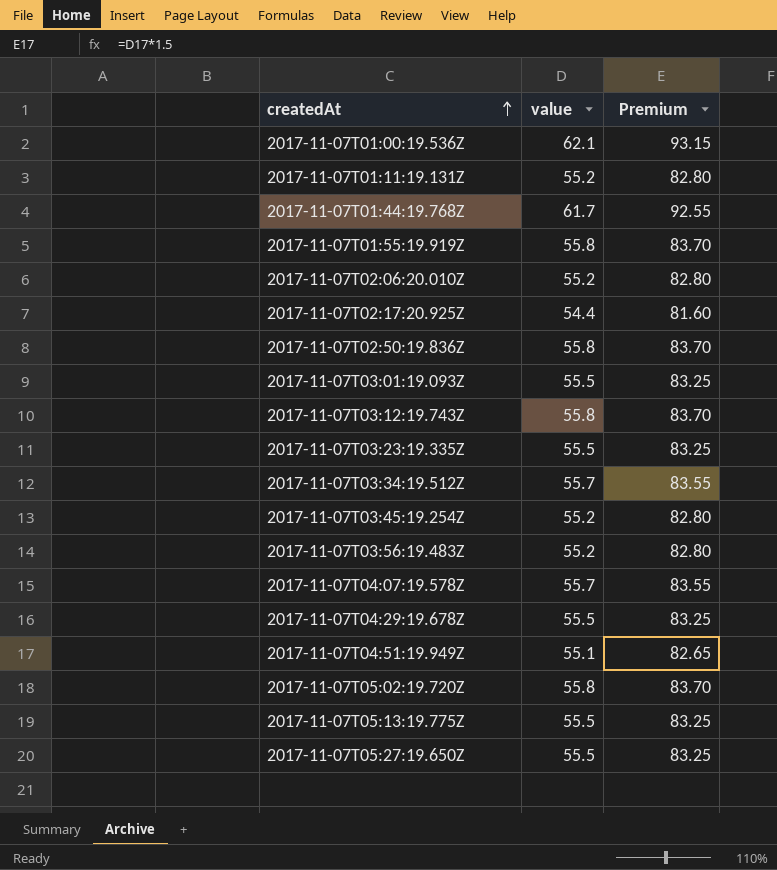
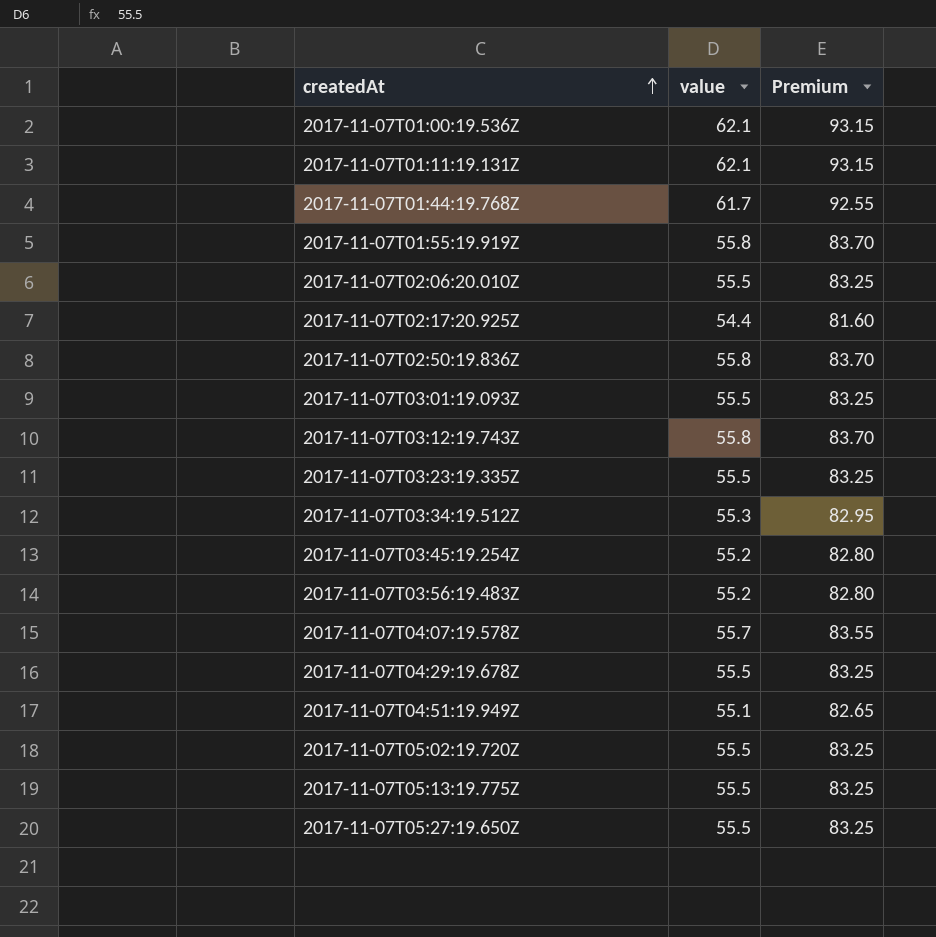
2017-11-07T01:11:19.131Z | value: 55.2 -> 62.1
2017-11-07T01:11:19.131Z | Premium: 82.80 -> 93.15
2017-11-07T02:06:20.010Z | value: 55.2 -> 55.5
2017-11-07T02:06:20.010Z | Premium: 82.80 -> 83.25
2017-11-07T03:34:19.512Z | value: 55.7 -> 55.3
2017-11-07T03:34:19.512Z | Premium: 83.55 -> 82.95
2017-11-07T05:02:19.720Z | value: 55.8 -> 55.5
2017-11-07T05:02:19.720Z | Premium: 83.70 -> 83.25

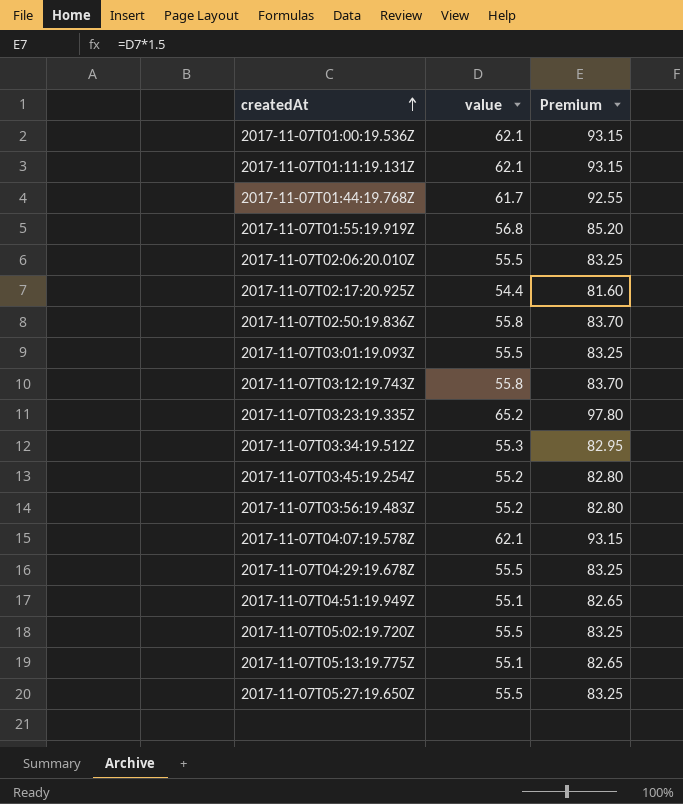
2017-11-07T01:55:19.919Z | value: 55.8 -> 56.8
2017-11-07T01:55:19.919Z | Premium: 83.70 -> 85.20
2017-11-07T03:23:19.335Z | value: 55.5 -> 65.2
2017-11-07T03:23:19.335Z | Premium: 83.25 -> 97.80
2017-11-07T04:07:19.578Z | value: 55.7 -> 62.1
2017-11-07T04:07:19.578Z | Premium: 83.55 -> 93.15
2017-11-07T05:13:19.775Z | value: 55.5 -> 55.1
2017-11-07T05:13:19.775Z | Premium: 83.25 -> 82.65

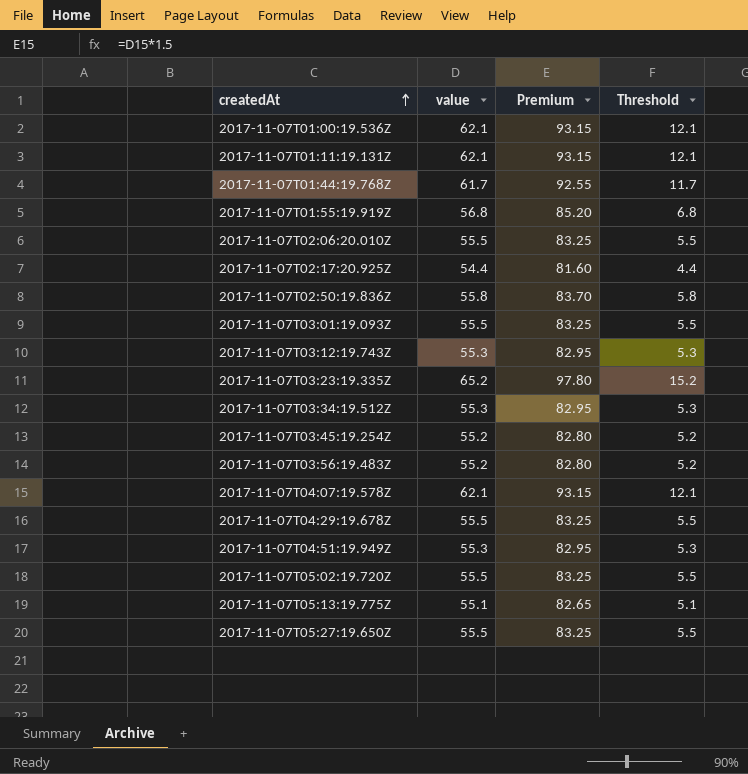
column Threshold | formula: none -> [value] - 50
2017-11-07T03:12:19.743Z | value: 55.8 -> 55.3
2017-11-07T03:12:19.743Z | Premium: 83.70 -> 82.95
2017-11-07T04:51:19.949Z | value: 55.1 -> 55.3
2017-11-07T04:51:19.949Z | Premium: 82.65 -> 82.95

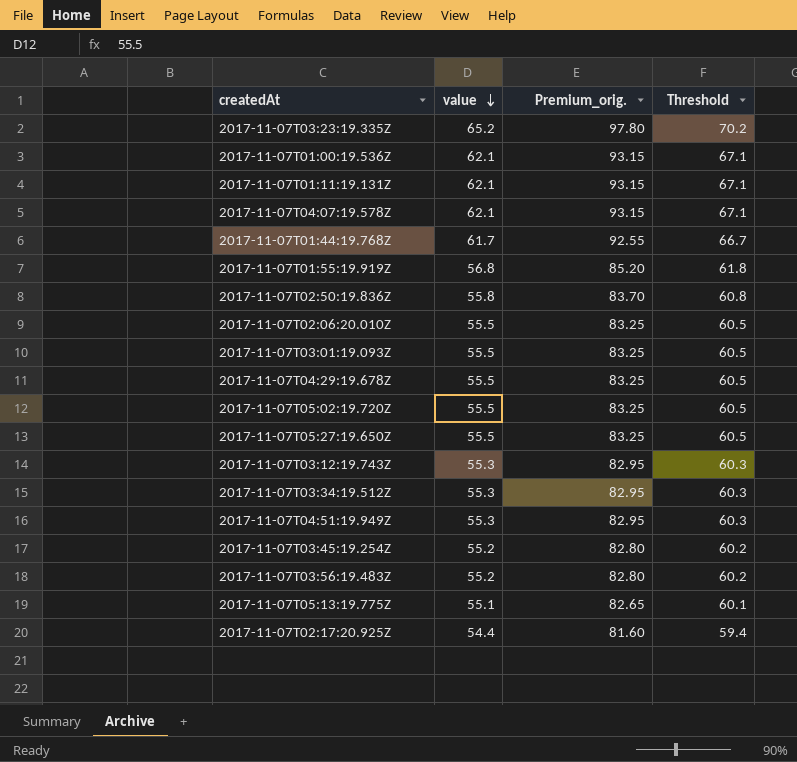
row order: createdAt ascending -> value descending
column name: Premium -> Premium_orig.
column Threshold | formula: [value] - 50 -> [value] + 5

